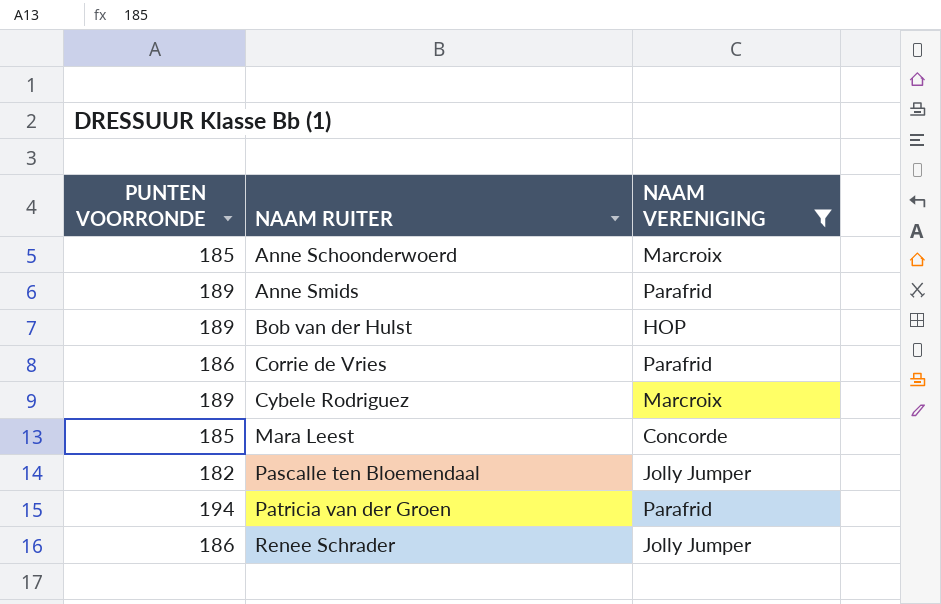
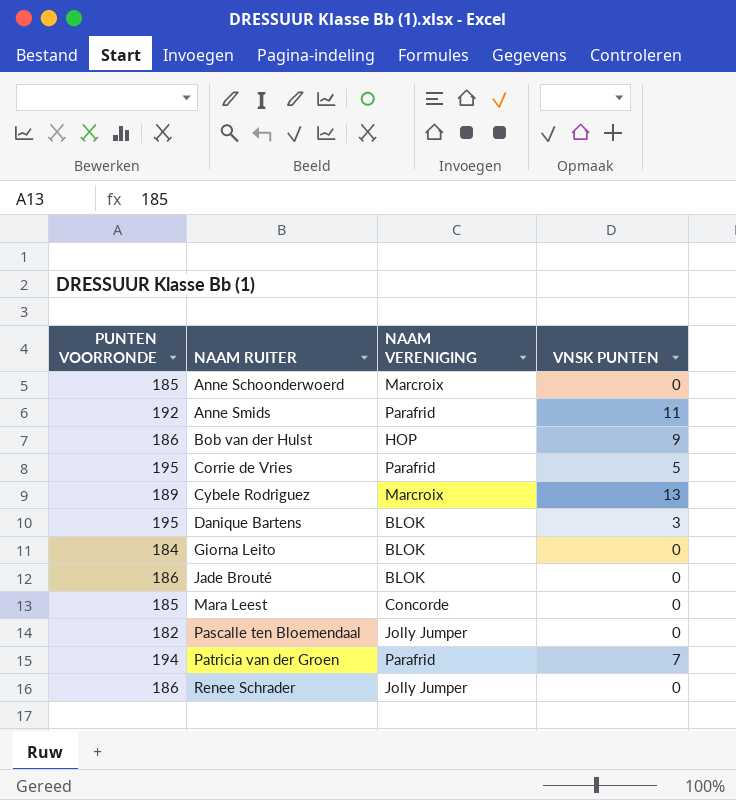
filter: NAAM VERENIGING != BLOK -> none
column VNSK PUNTEN | position: none -> 4
Anne Smids | PUNTEN VOORRONDE: 189 -> 192
Bob van der Hulst | PUNTEN VOORRONDE: 189 -> 186
Corrie de Vries | PUNTEN VOORRONDE: 186 -> 195

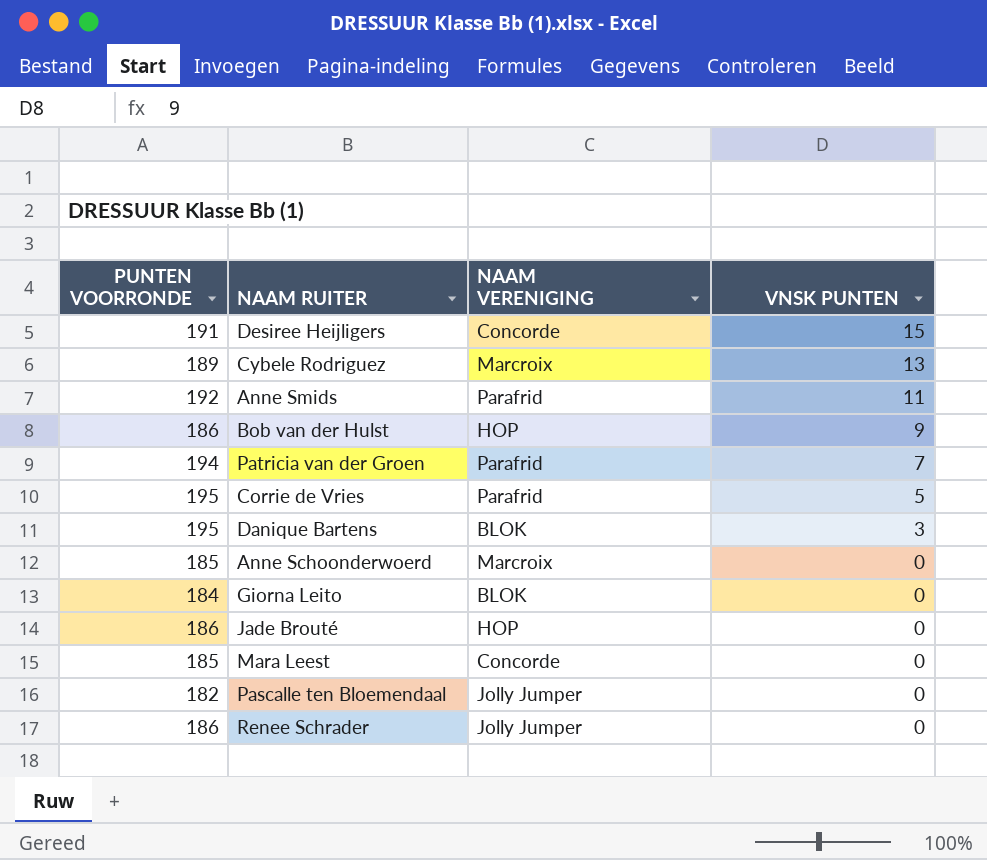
row order: NAAM RUITER ascending -> VNSK PUNTEN descending
row Desiree Heijligers: none -> 191 | Concorde | 15
Jade Brouté | NAAM VERENIGING: BLOK -> HOP

